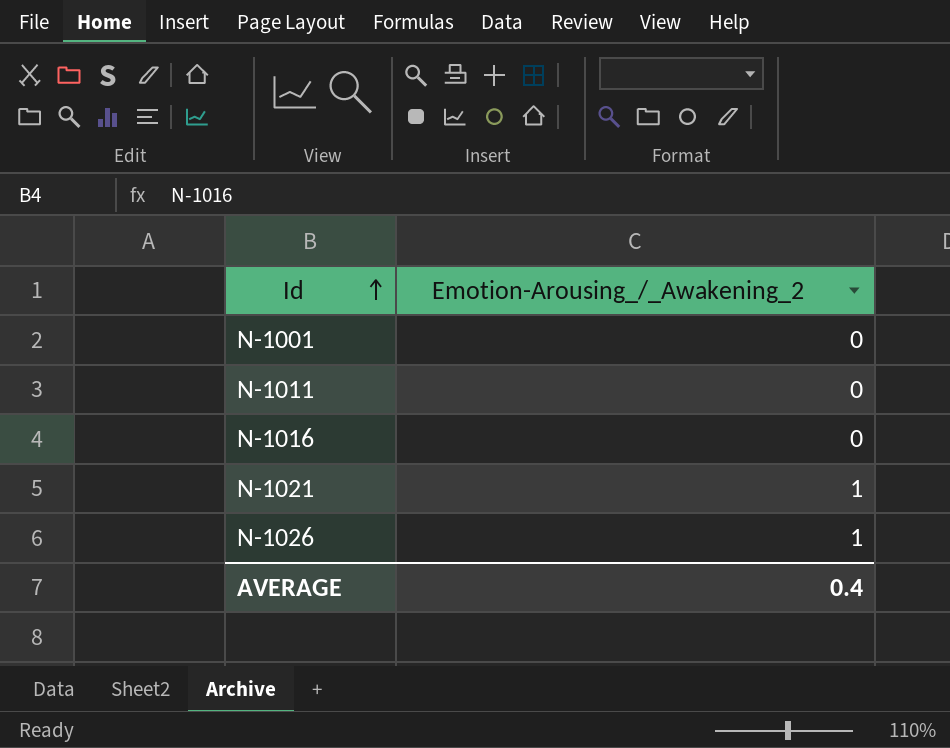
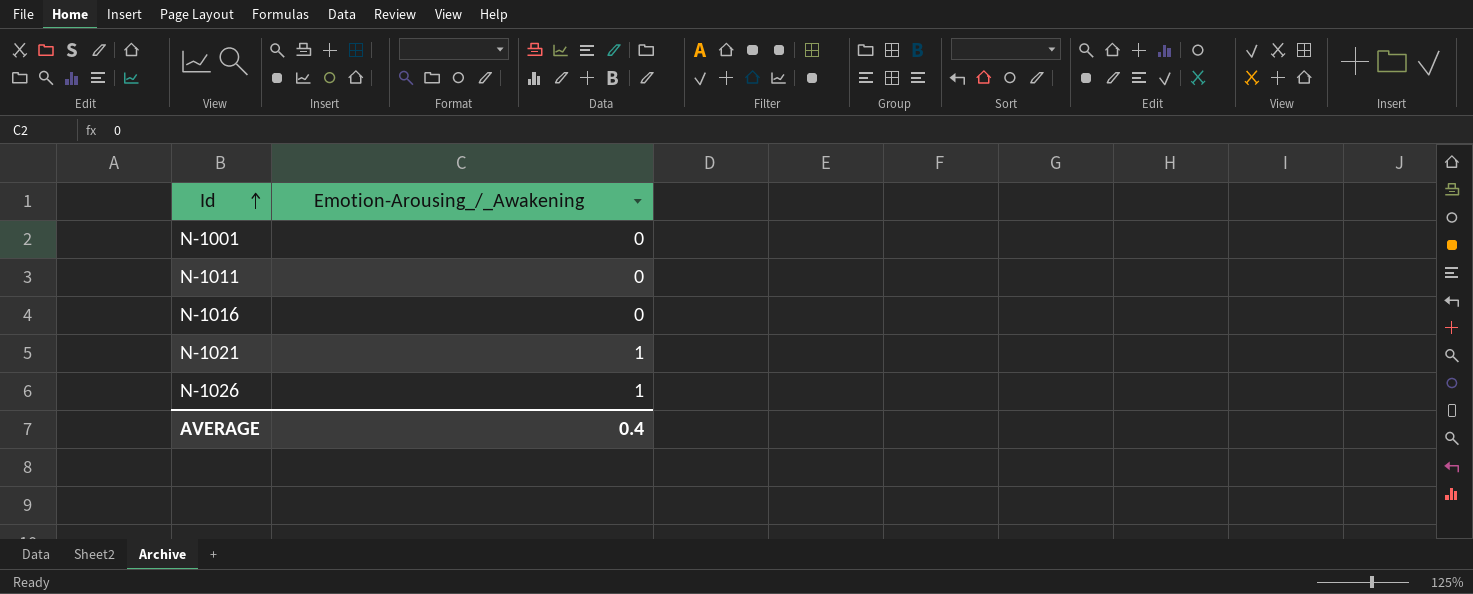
column name: Emotion-Arousing_/_Awakening_2 -> Emotion-Arousing_/_Awakening

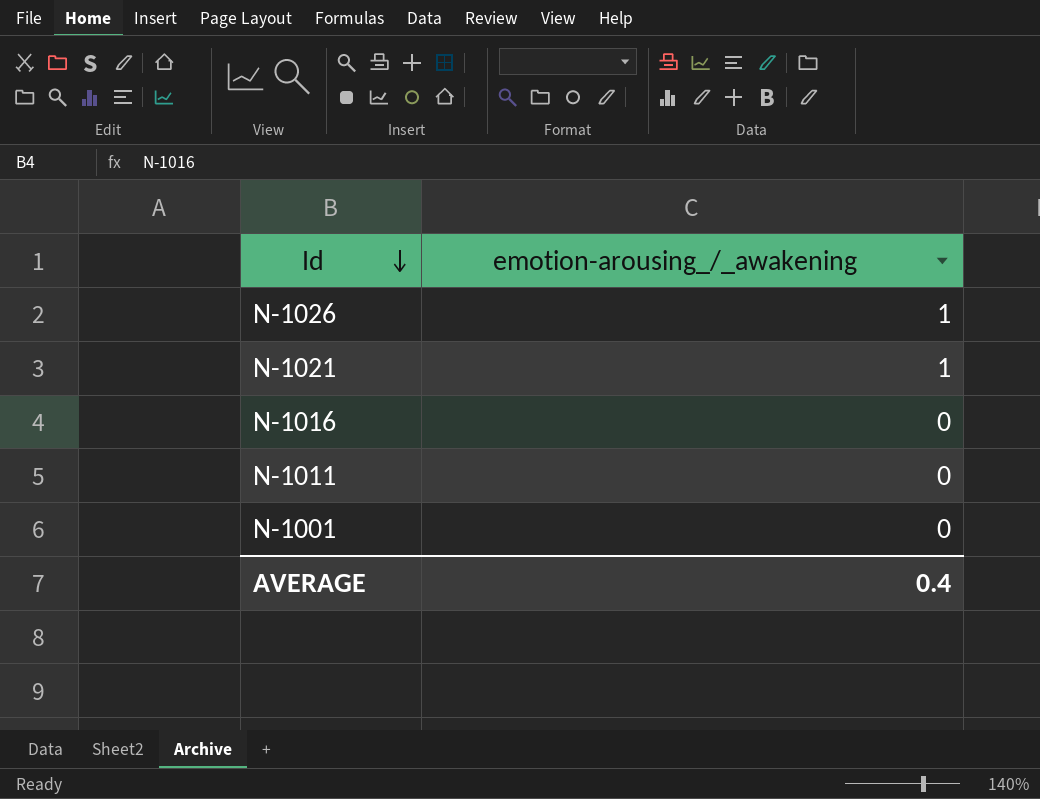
row order: Id ascending -> Id descending
column name: Emotion-Arousing_/_Awakening -> emotion-arousing_/_awakening

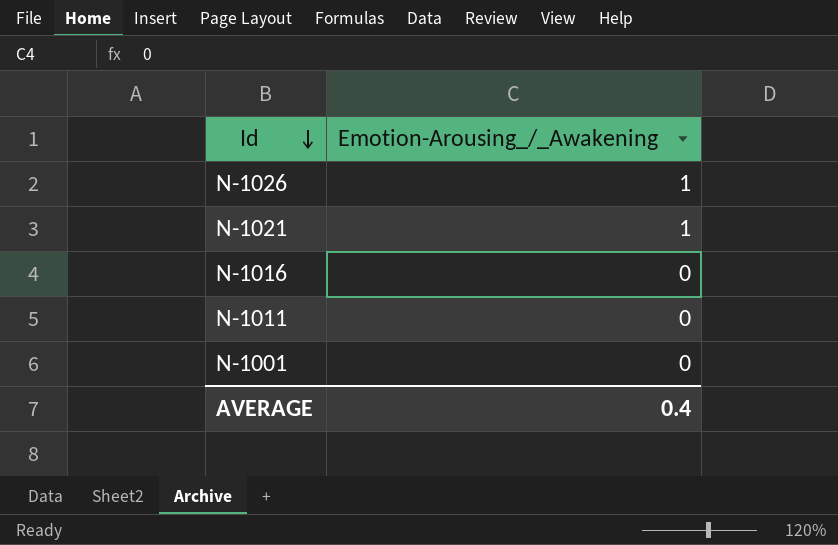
column name: emotion-arousing_/_awakening -> Emotion-Arousing_/_Awakening

